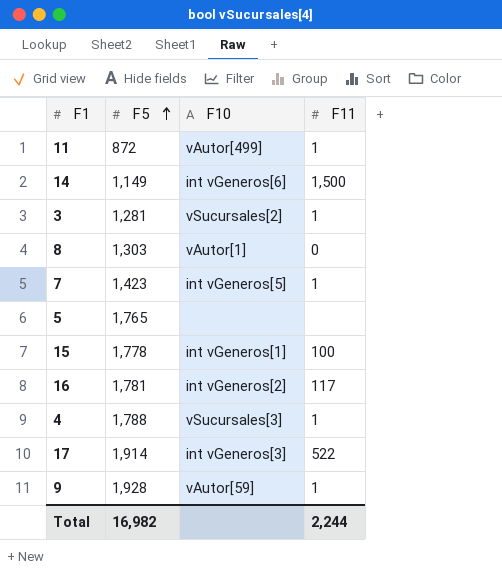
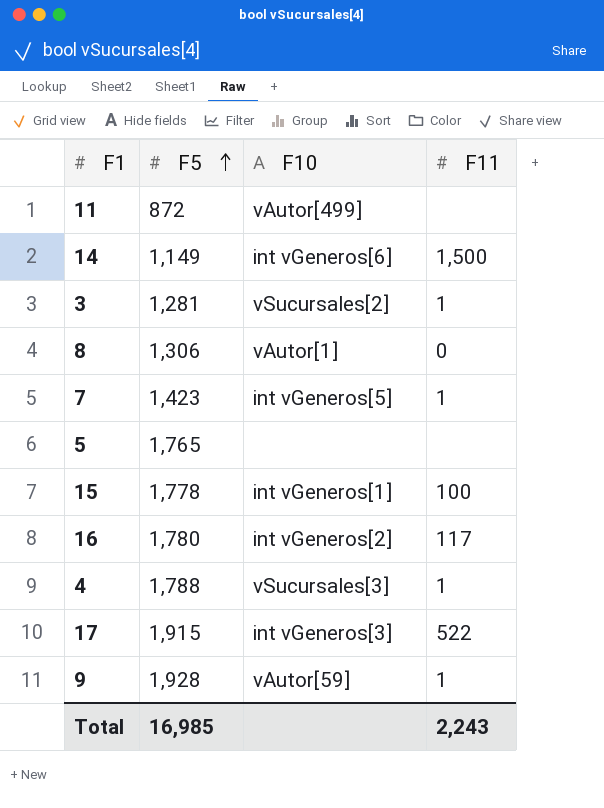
11 | F11: 1 -> none
8 | F5: 1,303 -> 1,306
16 | F5: 1,781 -> 1,780
17 | F5: 1,914 -> 1,915
Total | F5: 16,982 -> 16,985
Total | F11: 2,244 -> 2,243

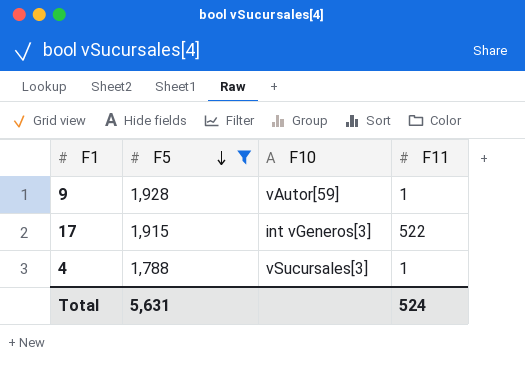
filter: none -> F5 >= 1,788
row order: F5 ascending -> F5 descending
Total | F5: 16,985 -> 5,631
Total | F11: 2,243 -> 524

